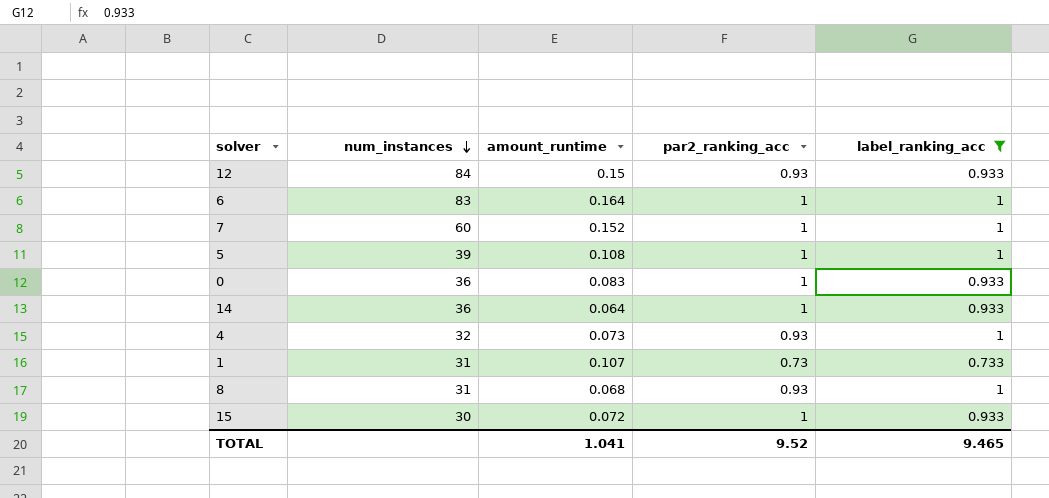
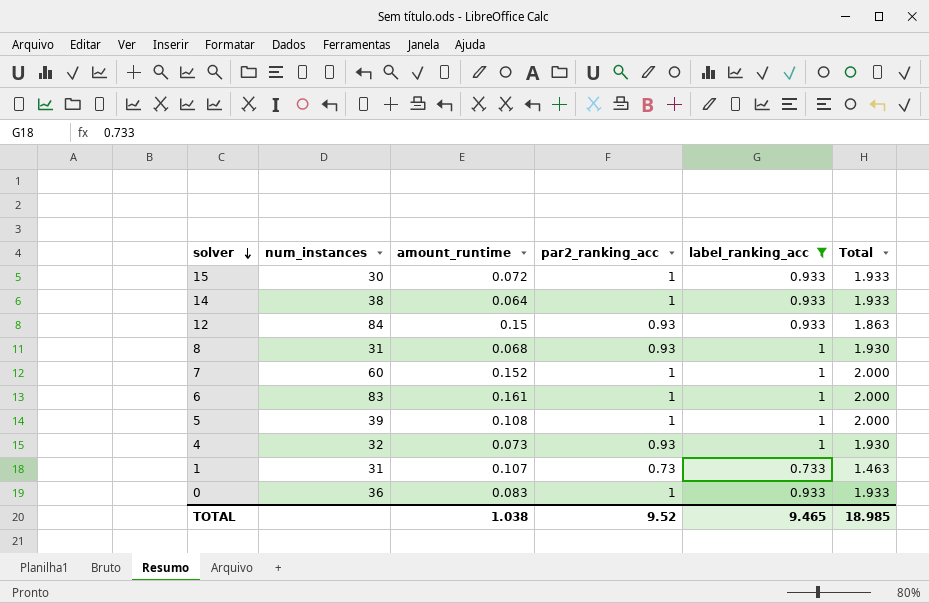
row order: num_instances descending -> solver descending
column Total | formula: none -> [par2_ranking_acc] + [label_ranking_acc]
14 | num_instances: 36 -> 38
6 | amount_runtime: 0.164 -> 0.161
TOTAL | amount_runtime: 1.041 -> 1.038

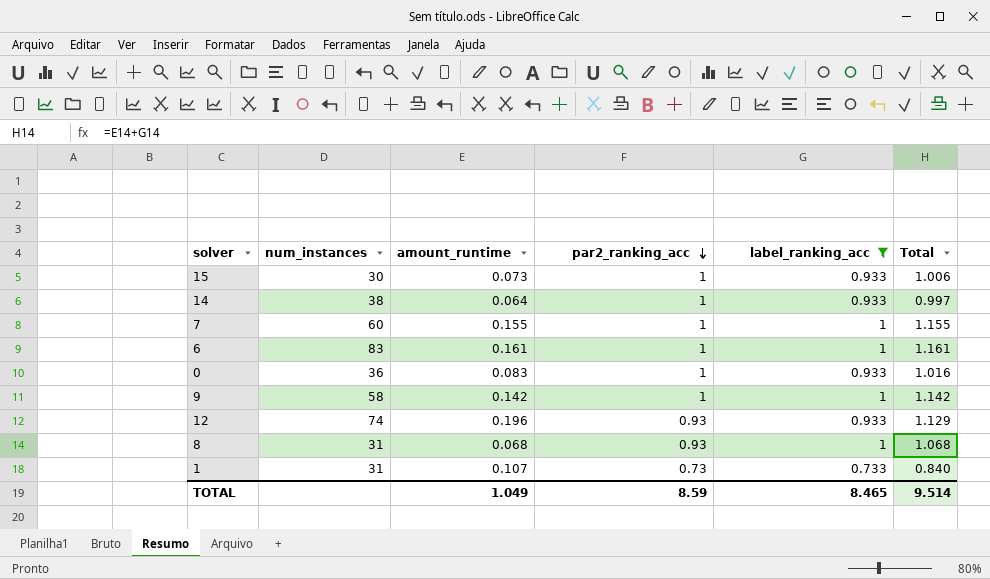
row order: solver descending -> par2_ranking_acc descending
column Total | formula: [par2_ranking_acc] + [label_ranking_acc] -> [amount_runtime] + [label_ranking_acc]
row 5: 39 | 0.108 | 1 | 1 | 2.000 -> none
row 4: 32 | 0.073 | 0.93 | 1 | 1.930 -> none
15 | amount_runtime: 0.072 -> 0.073
7 | amount_runtime: 0.152 -> 0.155
row 9: none -> 58 | 0.142 | 1 | 1 | 1.142
12 | num_instances: 84 -> 74
12 | amount_runtime: 0.15 -> 0.196
TOTAL | amount_runtime: 1.038 -> 1.049
TOTAL | par2_ranking_acc: 9.52 -> 8.59
TOTAL | label_ranking_acc: 9.465 -> 8.465
TOTAL | Total: 18.985 -> 9.514

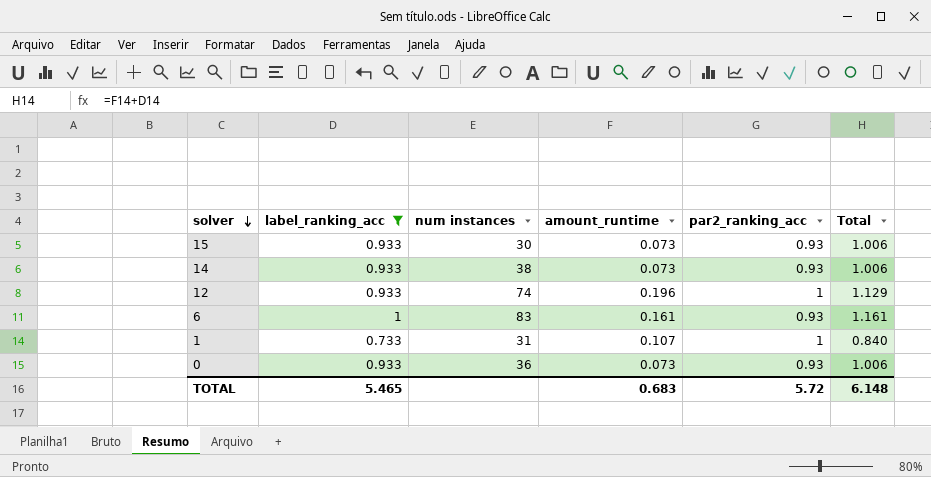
row order: par2_ranking_acc descending -> solver descending
column label_ranking_acc | position: 5 -> 2
column name: num_instances -> num instances
row 7: 60 | 0.155 | 1 | 1 | 1.155 -> none
row 9: 58 | 0.142 | 1 | 1 | 1.142 -> none
row 8: 31 | 0.068 | 0.93 | 1 | 1.068 -> none
15 | par2_ranking_acc: 1 -> 0.93
14 | amount_runtime: 0.064 -> 0.073
14 | par2_ranking_acc: 1 -> 0.93
14 | Total: 0.997 -> 1.006
12 | par2_ranking_acc: 0.93 -> 1
6 | par2_ranking_acc: 1 -> 0.93
1 | par2_ranking_acc: 0.73 -> 1
0 | amount_runtime: 0.083 -> 0.073
0 | par2_ranking_acc: 1 -> 0.93
0 | Total: 1.016 -> 1.006
TOTAL | label_ranking_acc: 8.465 -> 5.465
TOTAL | amount_runtime: 1.049 -> 0.683
TOTAL | par2_ranking_acc: 8.59 -> 5.72
TOTAL | Total: 9.514 -> 6.148

